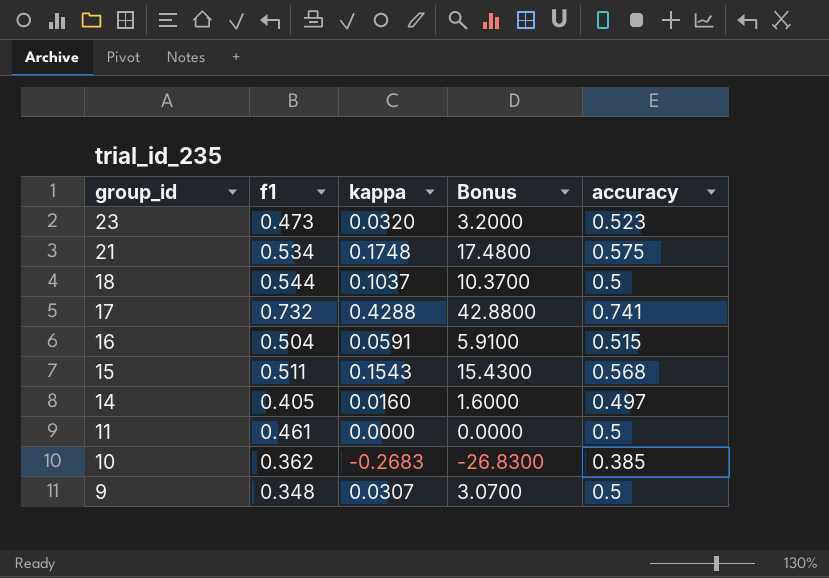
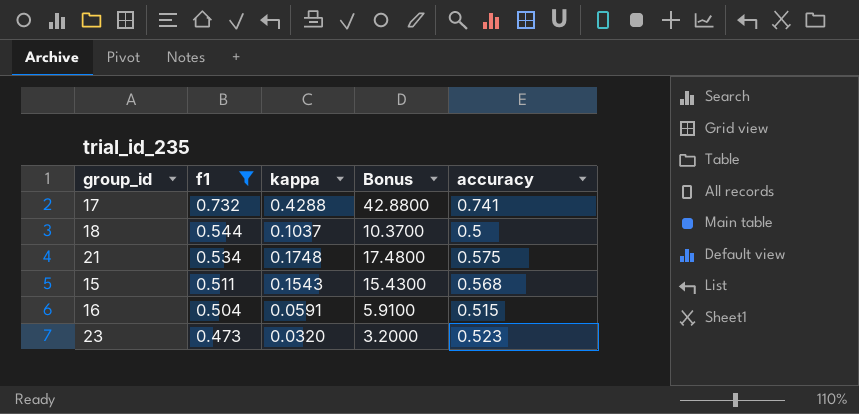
filter: none -> f1 >= 0.473
row order: group_id descending -> f1 descending

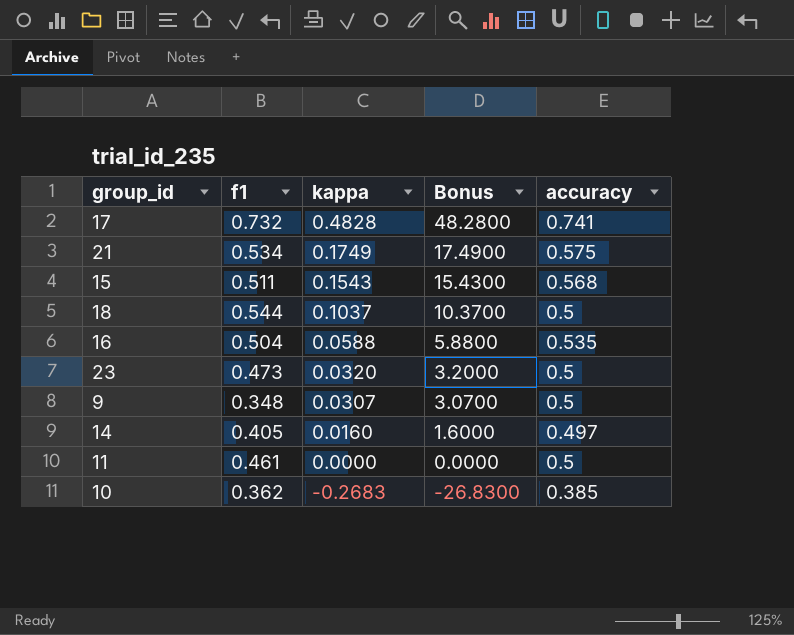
filter: f1 >= 0.473 -> none
row order: f1 descending -> kappa descending
17 | kappa: 0.4288 -> 0.4828
17 | Bonus: 42.8800 -> 48.2800
21 | kappa: 0.1748 -> 0.1749
21 | Bonus: 17.4800 -> 17.4900
16 | kappa: 0.0591 -> 0.0588
16 | Bonus: 5.9100 -> 5.8800
16 | accuracy: 0.515 -> 0.535
23 | accuracy: 0.523 -> 0.5

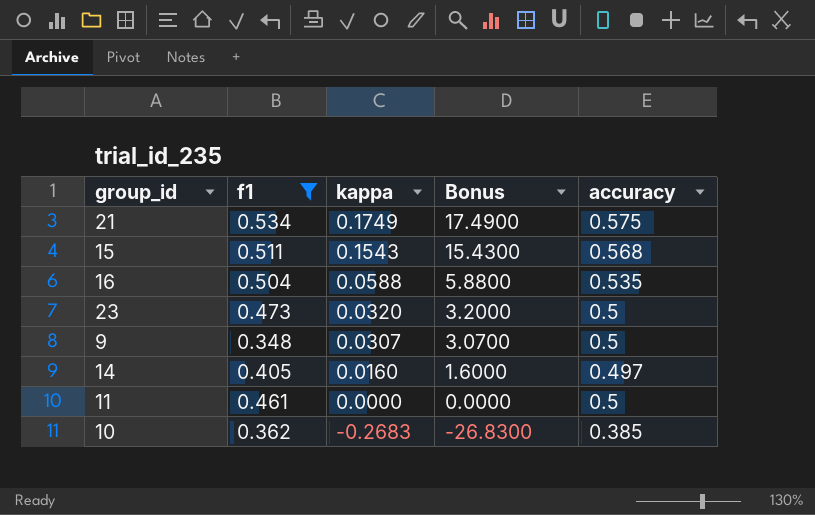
filter: none -> f1 <= 0.534

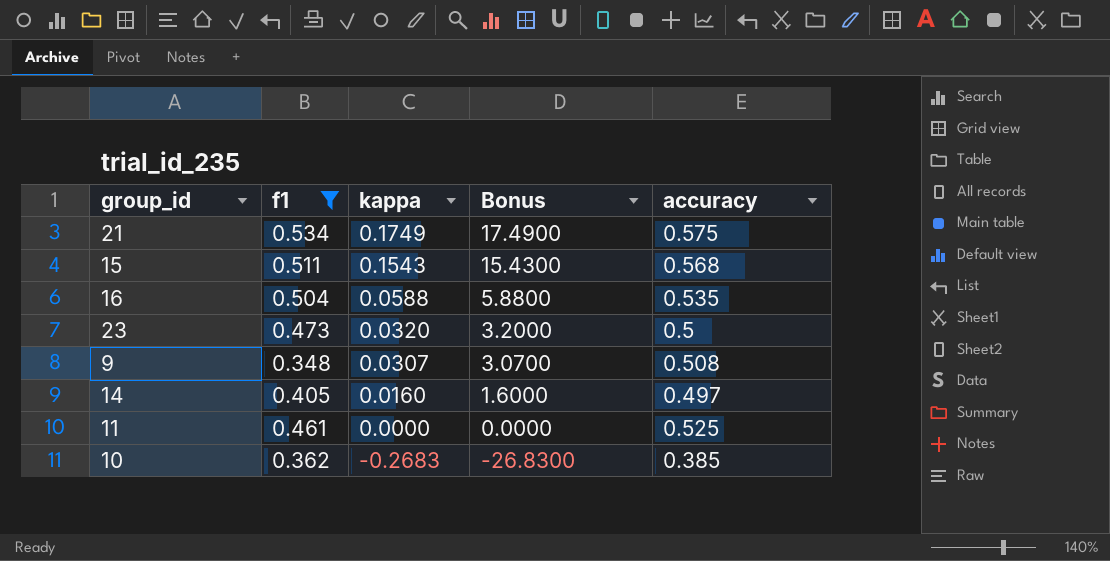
9 | accuracy: 0.5 -> 0.508
11 | accuracy: 0.5 -> 0.525

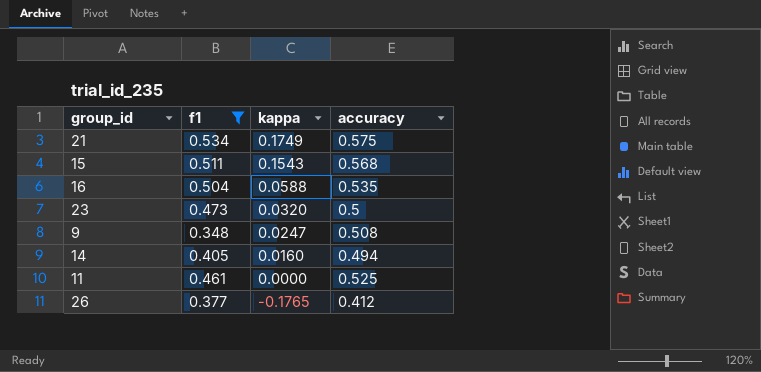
column Bonus | formula: [kappa] * 100 -> none
row 10: 0.362 | -0.2683 | -26.8300 | 0.385 -> none
9 | kappa: 0.0307 -> 0.0247
14 | accuracy: 0.497 -> 0.494
row 26: none -> 0.377 | -0.1765 | 0.412

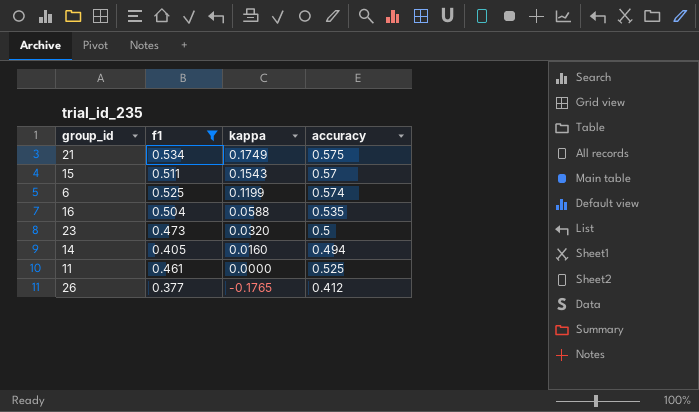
row 9: 0.348 | 0.0247 | 0.508 -> none
15 | accuracy: 0.568 -> 0.57
row 6: none -> 0.525 | 0.1199 | 0.574

